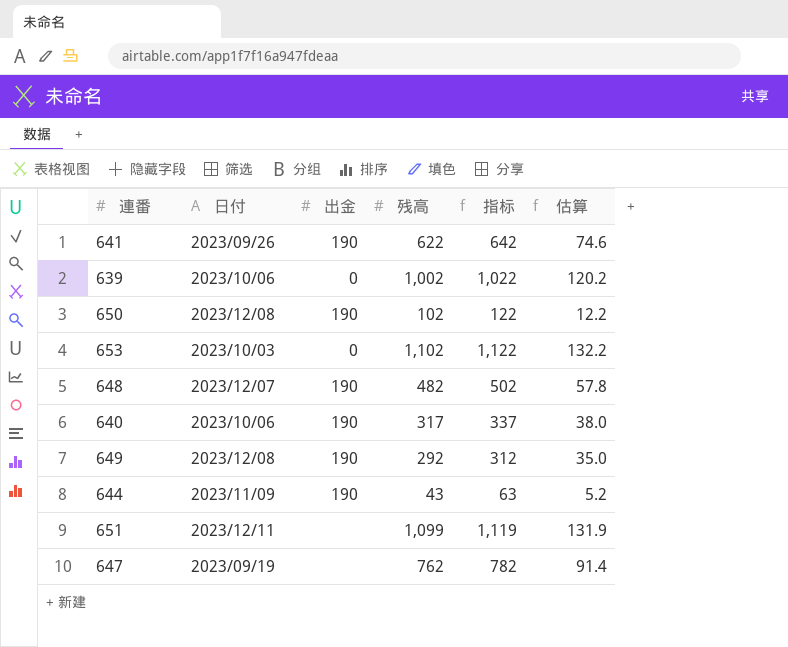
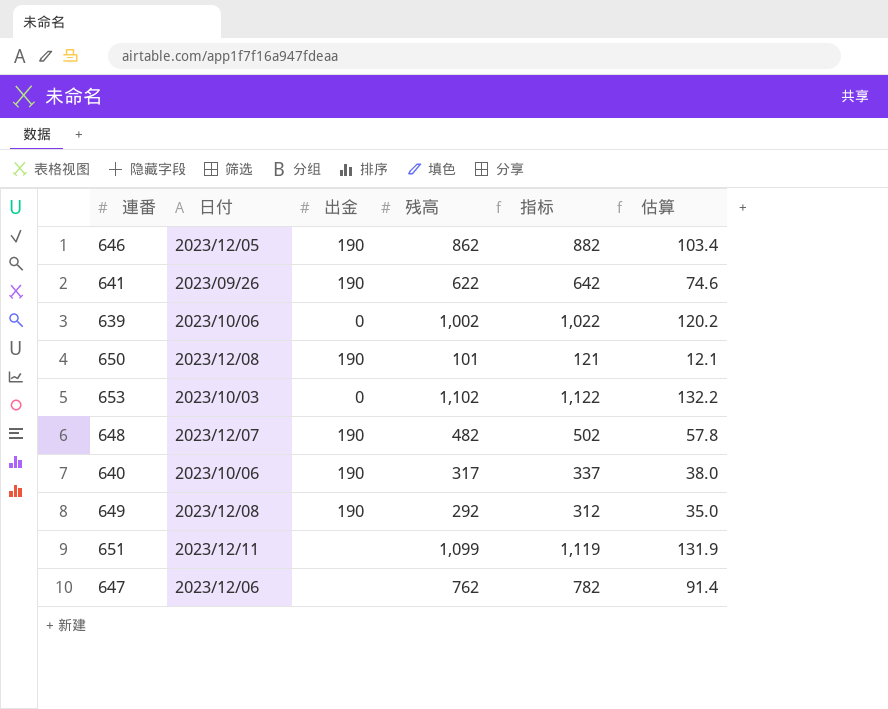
row 644: 2023/11/09 | 190 | 43 | 63 | 5.2 -> none
row 646: none -> 2023/12/05 | 190 | 862 | 882 | 103.4
650 | 残高: 102 -> 101
650 | 指标: 122 -> 121
650 | 估算: 12.2 -> 12.1
647 | 日付: 2023/09/19 -> 2023/12/06

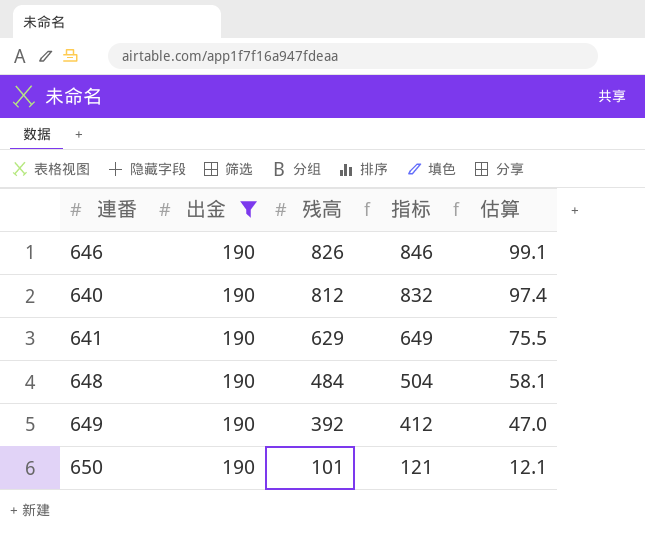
filter: none -> 出金 = 190
row order: none -> 残高 descending
column 日付 | position: 2 -> none
646 | 残高: 862 -> 826
646 | 指标: 882 -> 846
646 | 估算: 103.4 -> 99.1
640 | 残高: 317 -> 812
640 | 指标: 337 -> 832
640 | 估算: 38.0 -> 97.4
641 | 残高: 622 -> 629
641 | 指标: 642 -> 649
641 | 估算: 74.6 -> 75.5
648 | 残高: 482 -> 484
648 | 指标: 502 -> 504
648 | 估算: 57.8 -> 58.1
649 | 残高: 292 -> 392
649 | 指标: 312 -> 412
649 | 估算: 35.0 -> 47.0

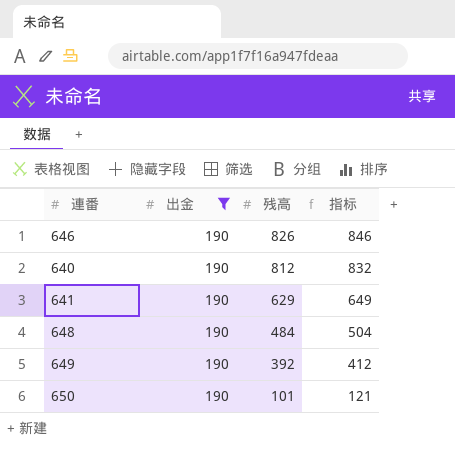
column 估算 | formula: [残高] * 0.12 -> none

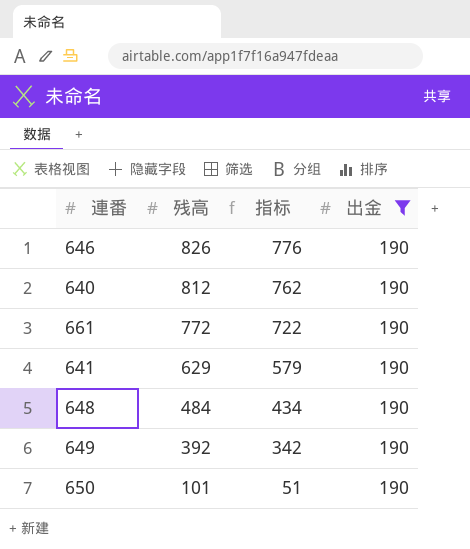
column 指标 | formula: [残高] + 20 -> [残高] - 50
column 出金 | position: 2 -> 4
row 661: none -> 772 | 722 | 190

